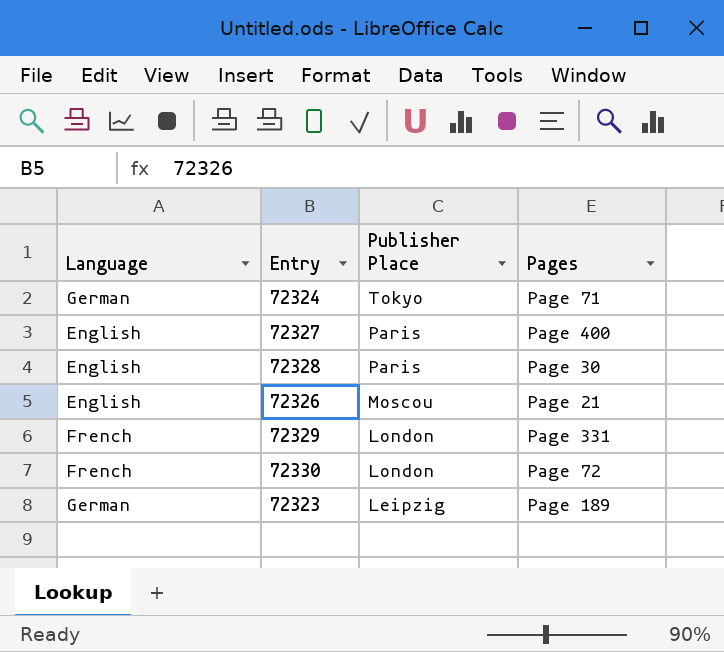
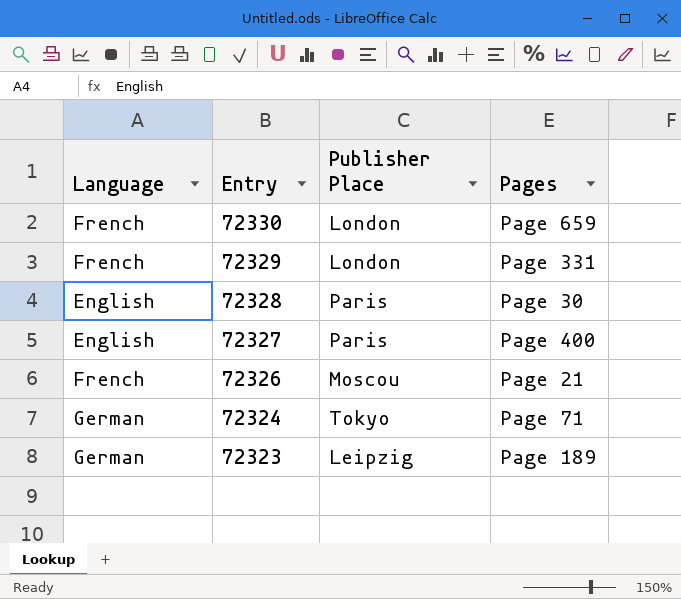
row order: Publisher Place descending -> Entry descending
72330 | Pages: Page 72 -> Page 659
72326 | Language: English -> French

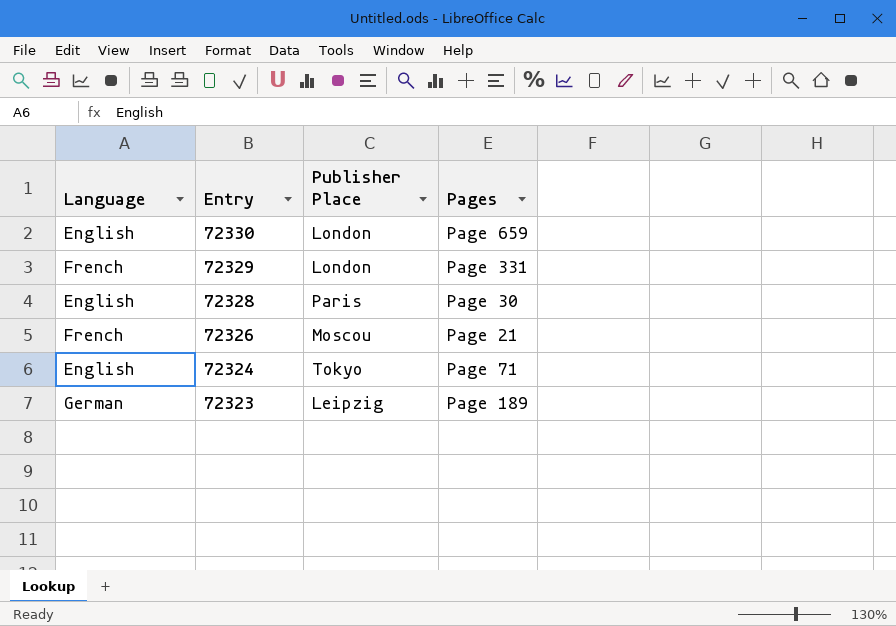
row 72327: English | Paris | Page 400 -> none
72330 | Language: French -> English
72324 | Language: German -> English

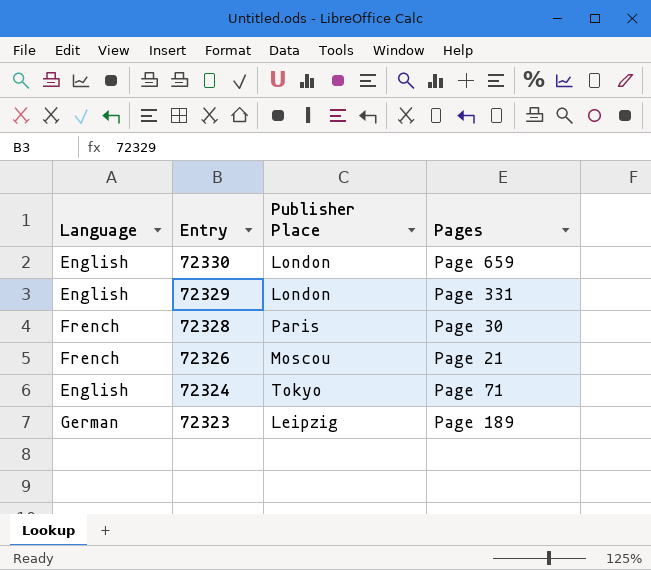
72329 | Language: French -> English
72328 | Language: English -> French

